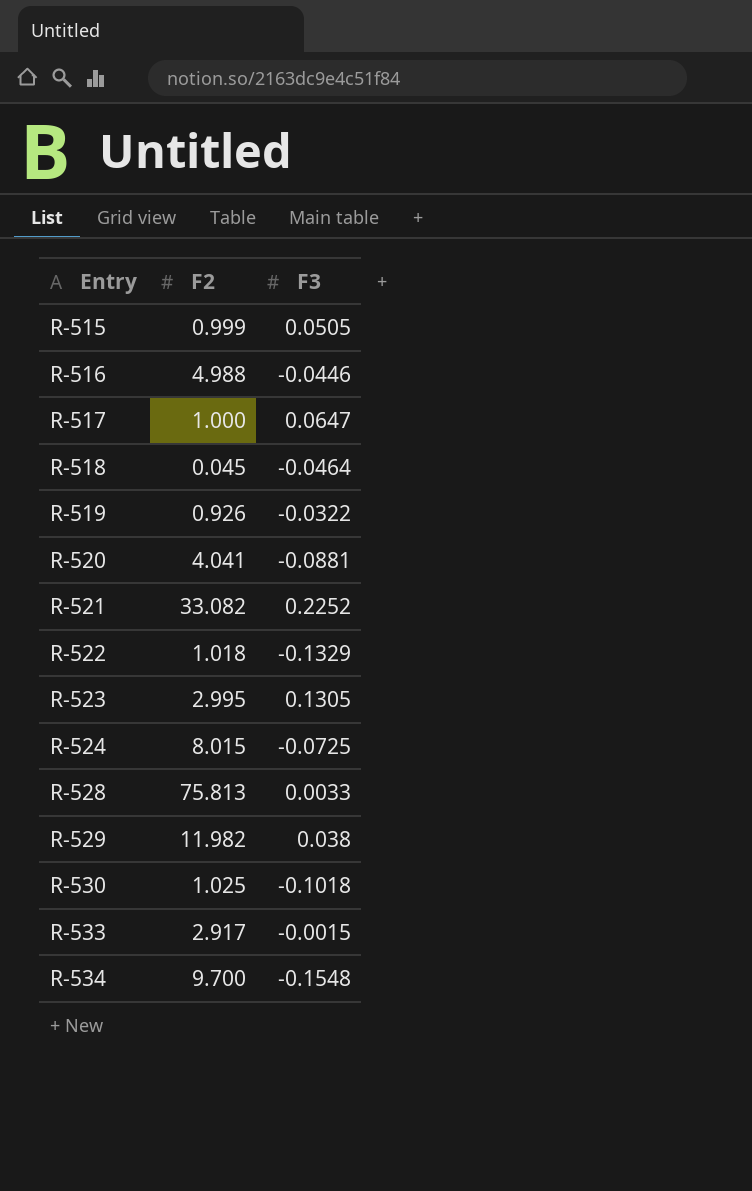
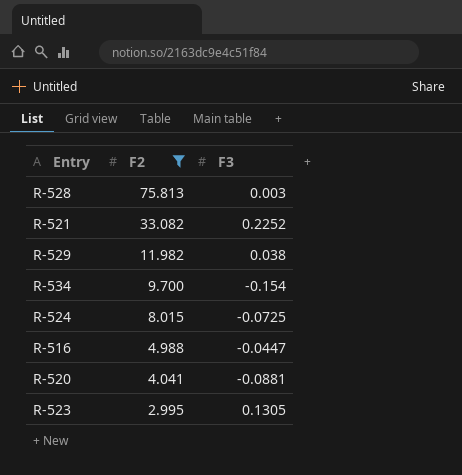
filter: none -> F2 >= 2.995
row order: Entry ascending -> F2 descending
R-528 | F3: 0.0033 -> 0.003
R-534 | F3: -0.1548 -> -0.154
R-516 | F3: -0.0446 -> -0.0447

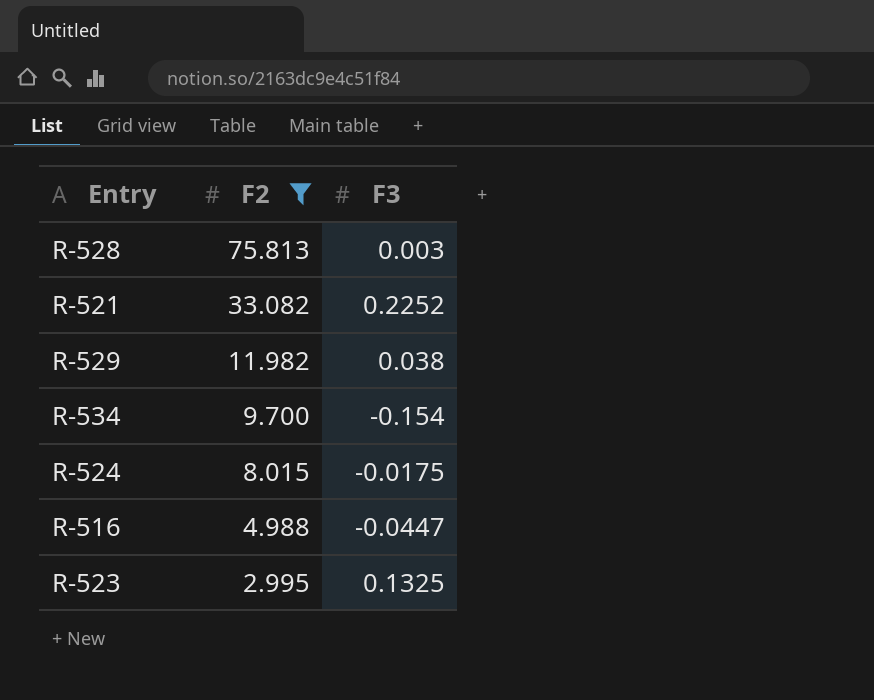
row R-520: 4.041 | -0.0881 -> none
R-524 | F3: -0.0725 -> -0.0175
R-523 | F3: 0.1305 -> 0.1325

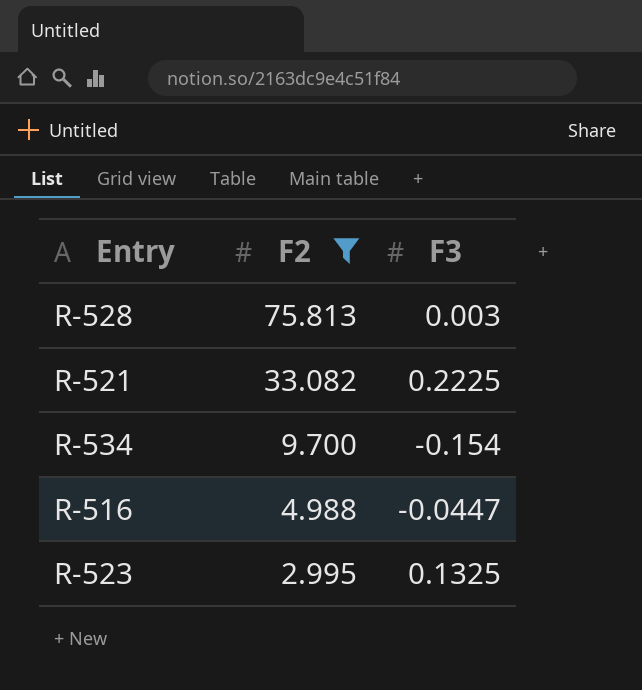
row R-529: 11.982 | 0.038 -> none
row R-524: 8.015 | -0.0175 -> none
R-521 | F3: 0.2252 -> 0.2225

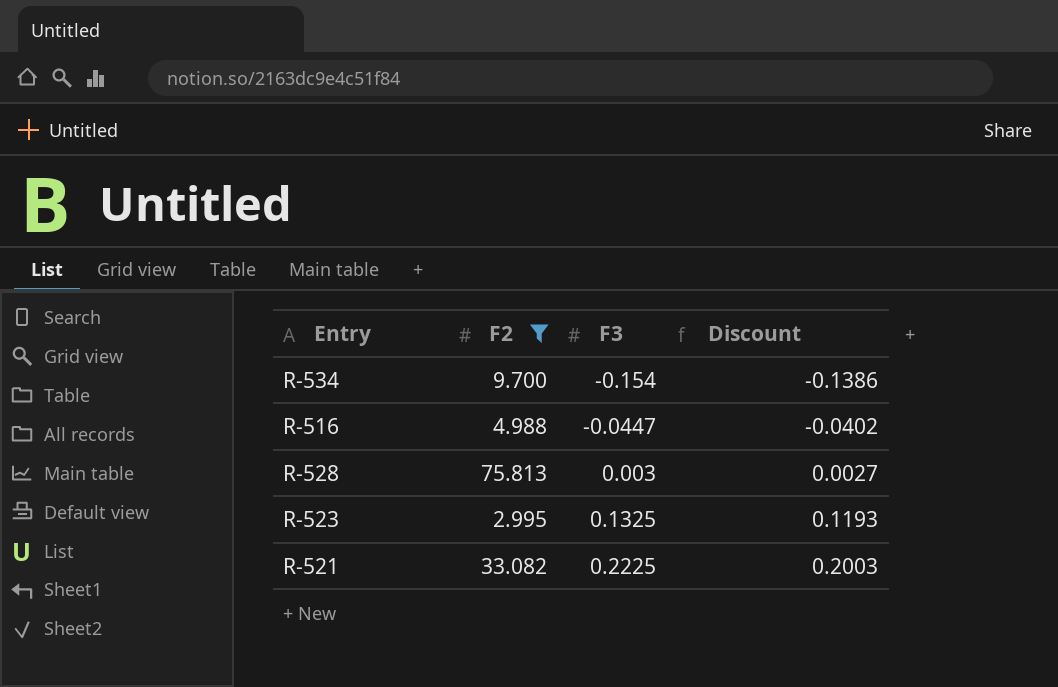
row order: F2 descending -> F3 ascending
column Discount | formula: none -> [F3] * 0.9

